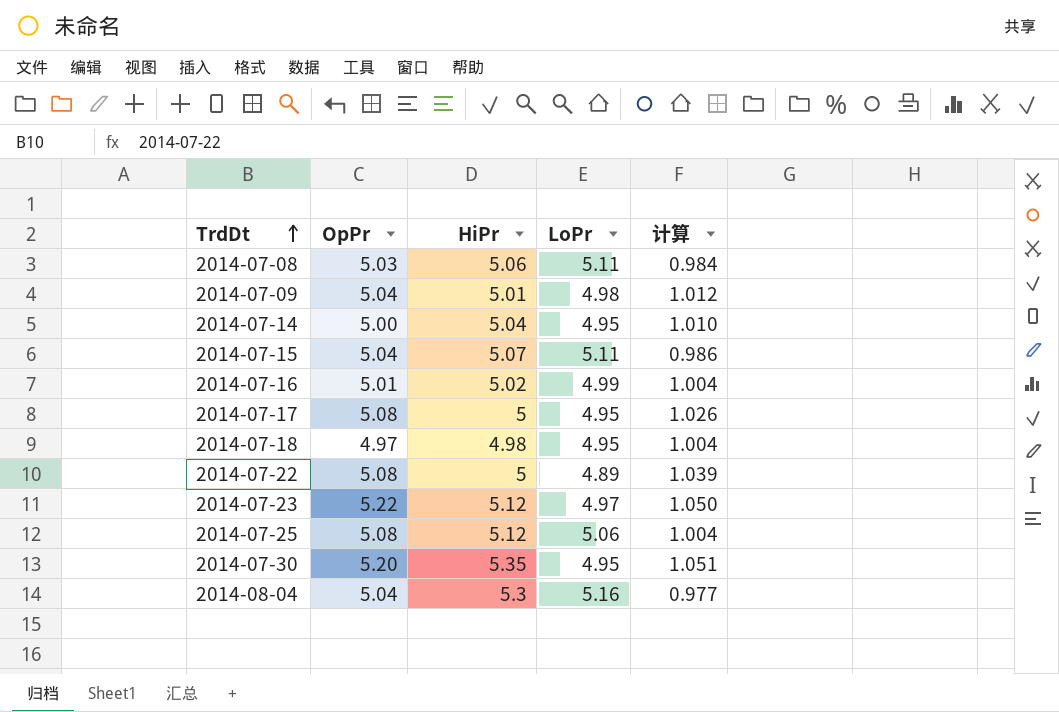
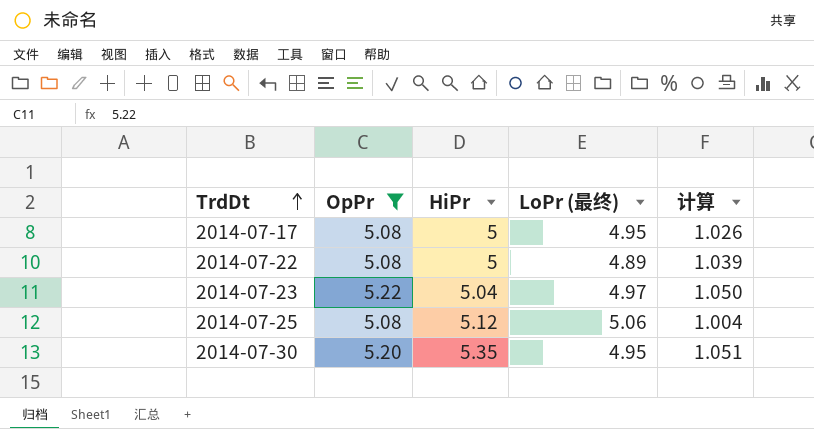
filter: none -> OpPr >= 5.08
column name: LoPr -> LoPr (最终)
2014-07-23 | HiPr: 5.12 -> 5.04

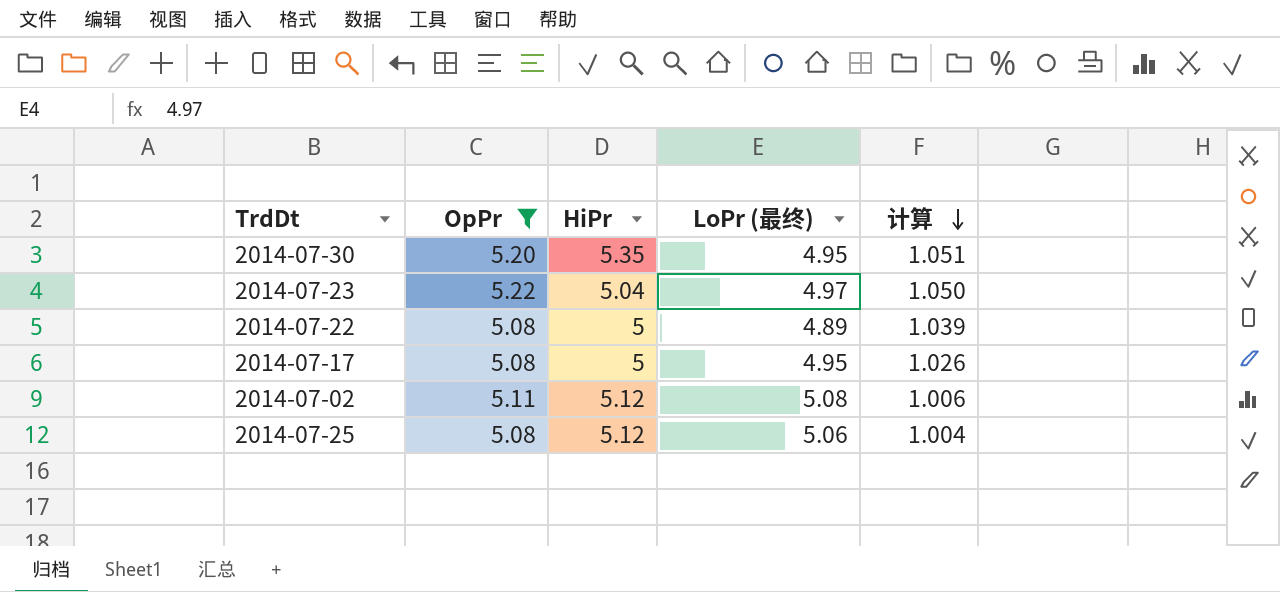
row order: TrdDt ascending -> 计算 descending
row 2014-07-02: none -> 5.11 | 5.12 | 5.08 | 1.006

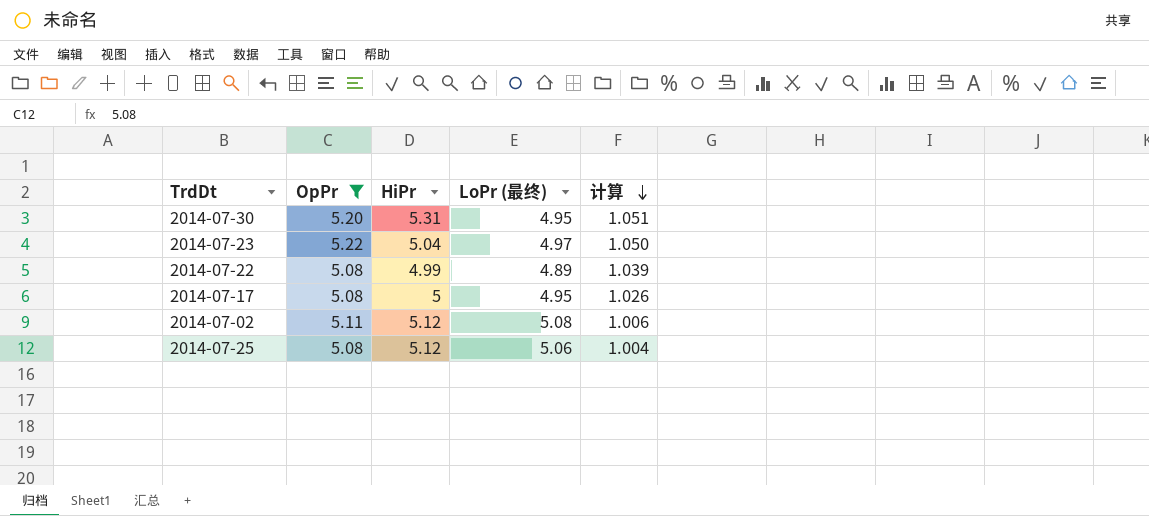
2014-07-30 | HiPr: 5.35 -> 5.31
2014-07-22 | HiPr: 5 -> 4.99

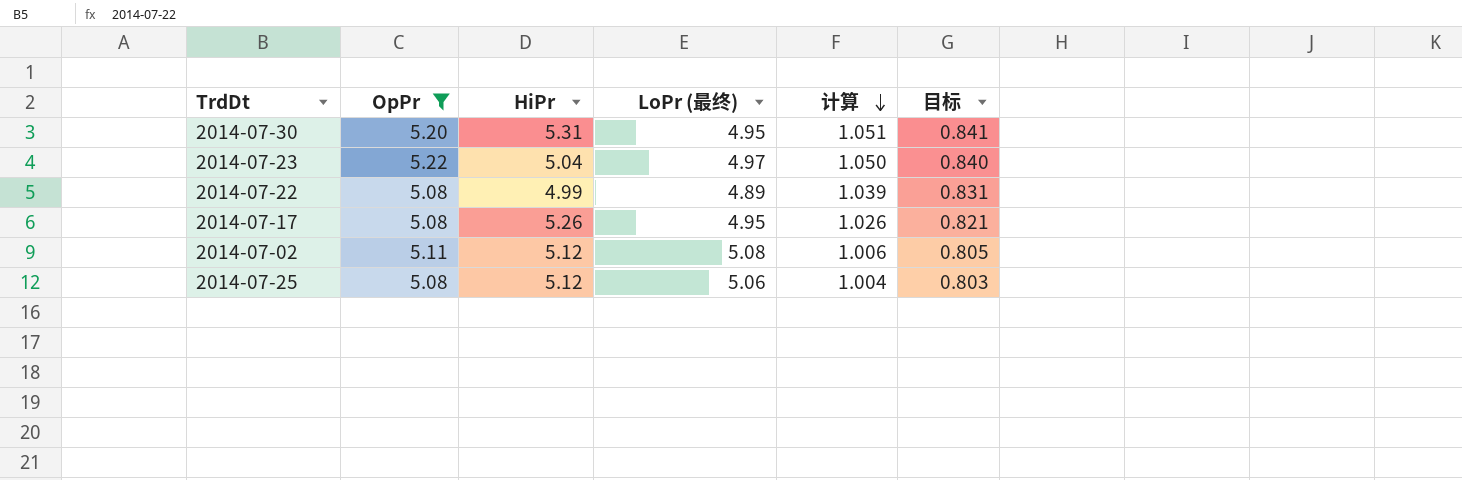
column 目标 | formula: none -> [计算] * 0.8
2014-07-17 | HiPr: 5 -> 5.26

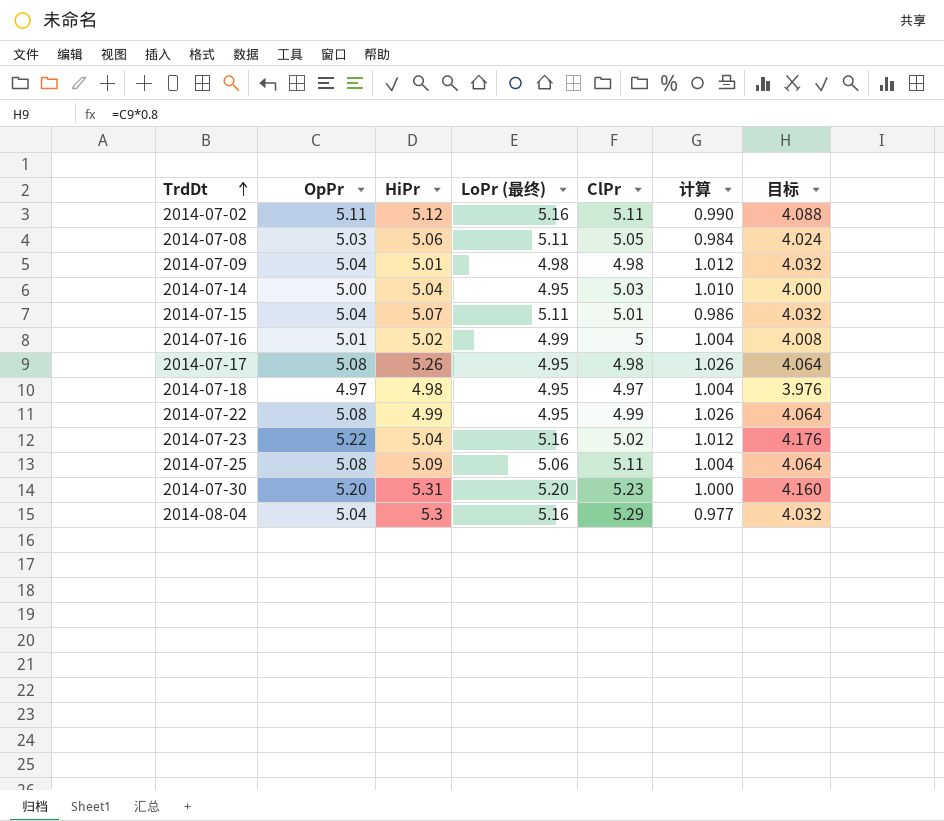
filter: OpPr >= 5.08 -> none
row order: 计算 descending -> TrdDt ascending
column ClPr | position: none -> 5
column 目标 | formula: [计算] * 0.8 -> [OpPr] * 0.8
2014-07-02 | LoPr (最终): 5.08 -> 5.16
2014-07-02 | 计算: 1.006 -> 0.990
2014-07-22 | LoPr (最终): 4.89 -> 4.95
2014-07-22 | 计算: 1.039 -> 1.026
2014-07-23 | LoPr (最终): 4.97 -> 5.16
2014-07-23 | 计算: 1.050 -> 1.012
2014-07-25 | HiPr: 5.12 -> 5.09
2014-07-30 | LoPr (最终): 4.95 -> 5.20
2014-07-30 | 计算: 1.051 -> 1.000

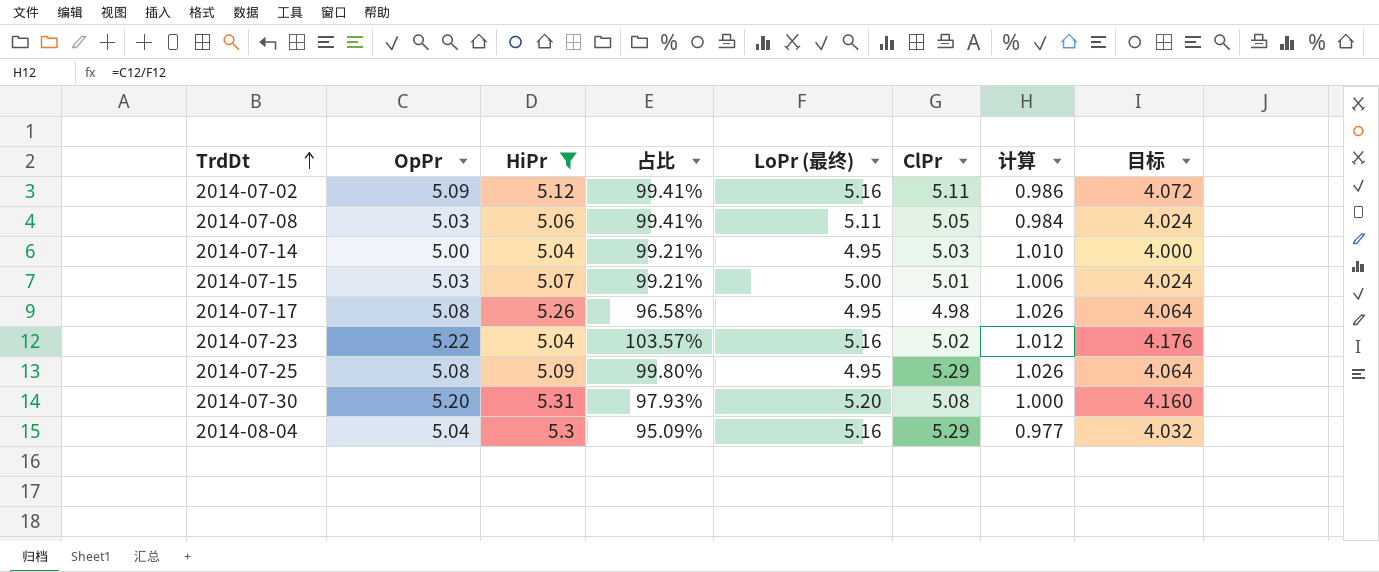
filter: none -> HiPr >= 5.04
column 占比 | formula: none -> [OpPr] / [HiPr]
2014-07-02 | OpPr: 5.11 -> 5.09
2014-07-02 | 计算: 0.990 -> 0.986
2014-07-02 | 目标: 4.088 -> 4.072
2014-07-15 | OpPr: 5.04 -> 5.03
2014-07-15 | LoPr (最终): 5.11 -> 5.00
2014-07-15 | 计算: 0.986 -> 1.006
2014-07-15 | 目标: 4.032 -> 4.024
2014-07-25 | LoPr (最终): 5.06 -> 4.95
2014-07-25 | ClPr: 5.11 -> 5.29
2014-07-25 | 计算: 1.004 -> 1.026
2014-07-30 | ClPr: 5.23 -> 5.08

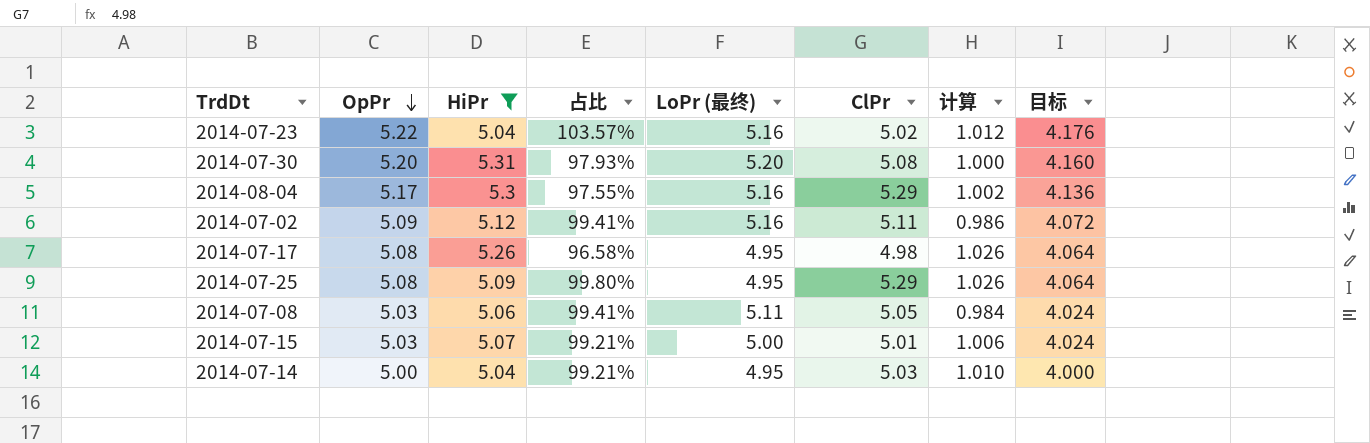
row order: TrdDt ascending -> OpPr descending
2014-08-04 | OpPr: 5.04 -> 5.17
2014-08-04 | 占比: 95.09% -> 97.55%
2014-08-04 | 计算: 0.977 -> 1.002
2014-08-04 | 目标: 4.032 -> 4.136

